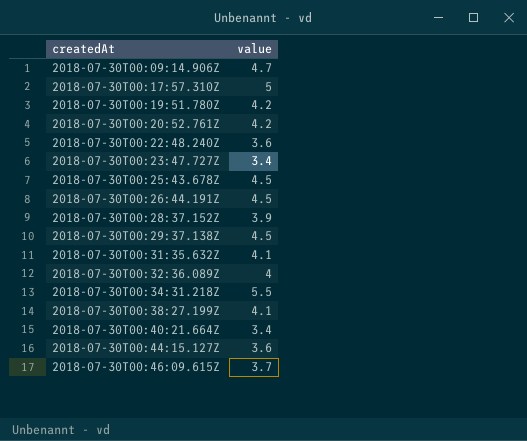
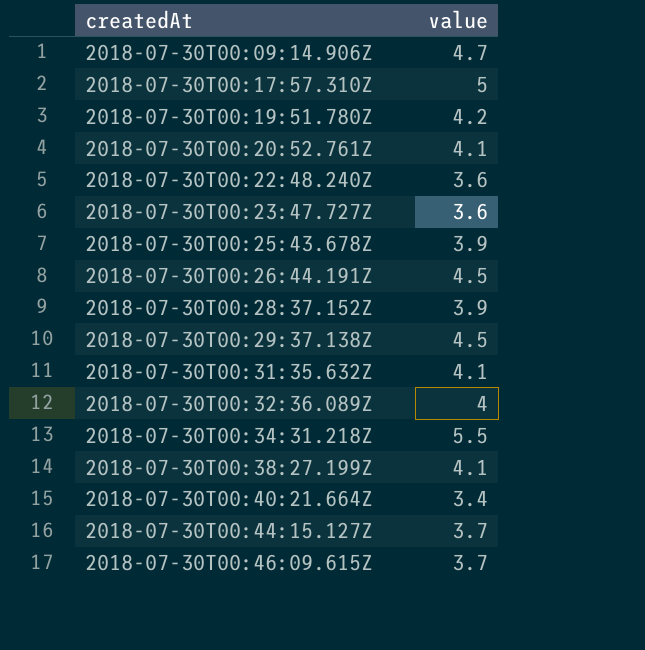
2018-07-30T00:20:52.761Z | value: 4.2 -> 4.1
2018-07-30T00:23:47.727Z | value: 3.4 -> 3.6
2018-07-30T00:25:43.678Z | value: 4.5 -> 3.9
2018-07-30T00:44:15.127Z | value: 3.6 -> 3.7

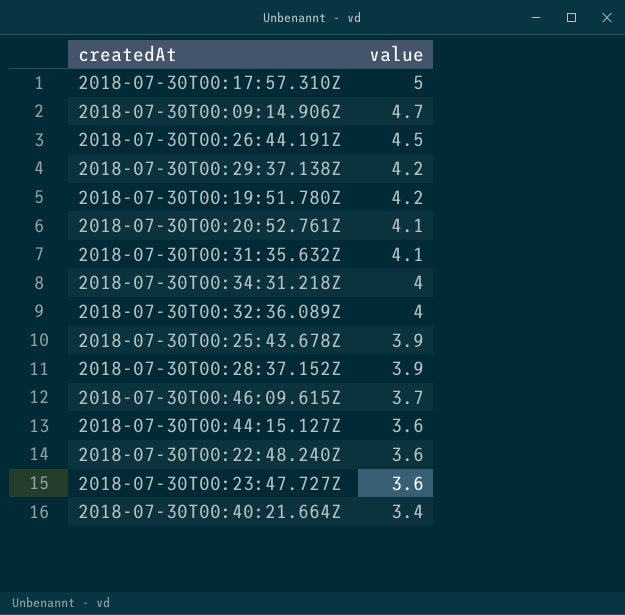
row order: createdAt ascending -> value descending
row 2018-07-30T00:38:27.199Z: 4.1 -> none
2018-07-30T00:29:37.138Z | value: 4.5 -> 4.2
2018-07-30T00:34:31.218Z | value: 5.5 -> 4
2018-07-30T00:44:15.127Z | value: 3.7 -> 3.6

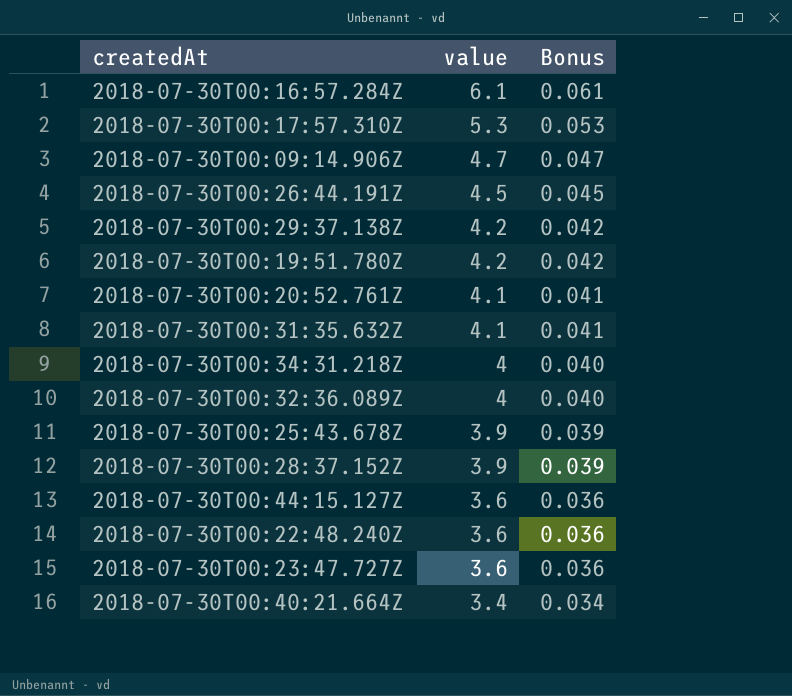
column Bonus | formula: none -> [value] * 0.01
row 2018-07-30T00:46:09.615Z: 3.7 -> none
row 2018-07-30T00:16:57.284Z: none -> 6.1 | 0.061
2018-07-30T00:17:57.310Z | value: 5 -> 5.3

